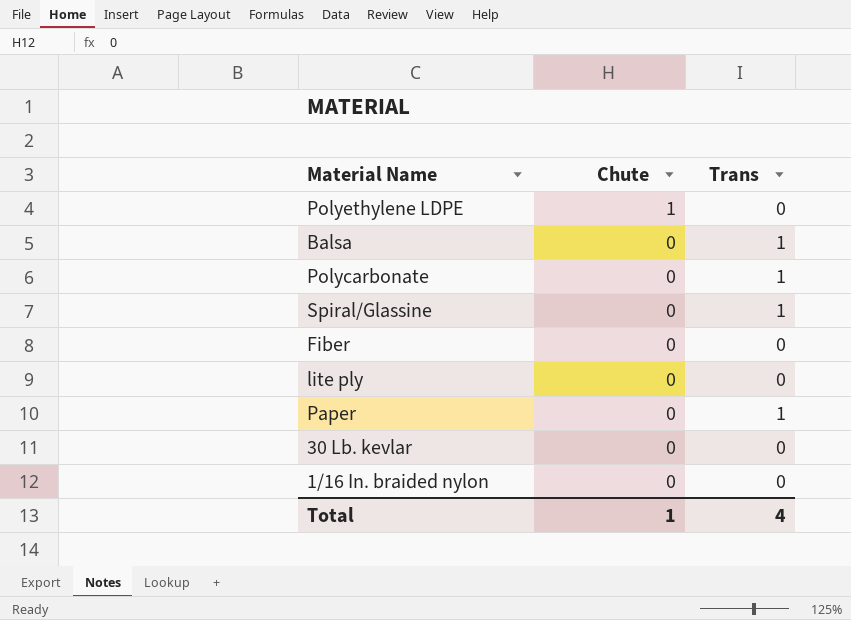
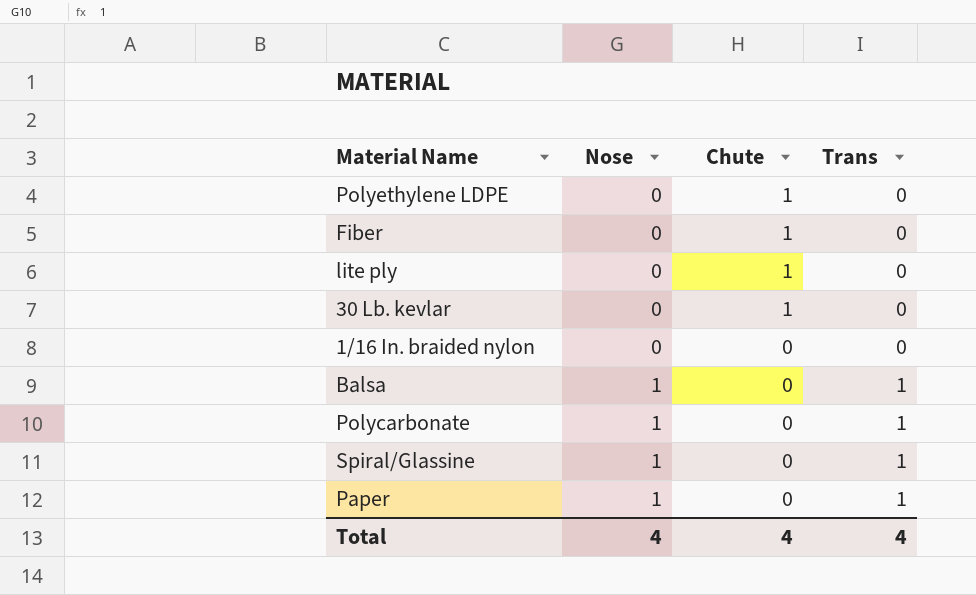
row order: Chute descending -> Nose ascending
column Nose | position: none -> 2
Fiber | Chute: 0 -> 1
lite ply | Chute: 0 -> 1
30 Lb. kevlar | Chute: 0 -> 1
Total | Chute: 1 -> 4

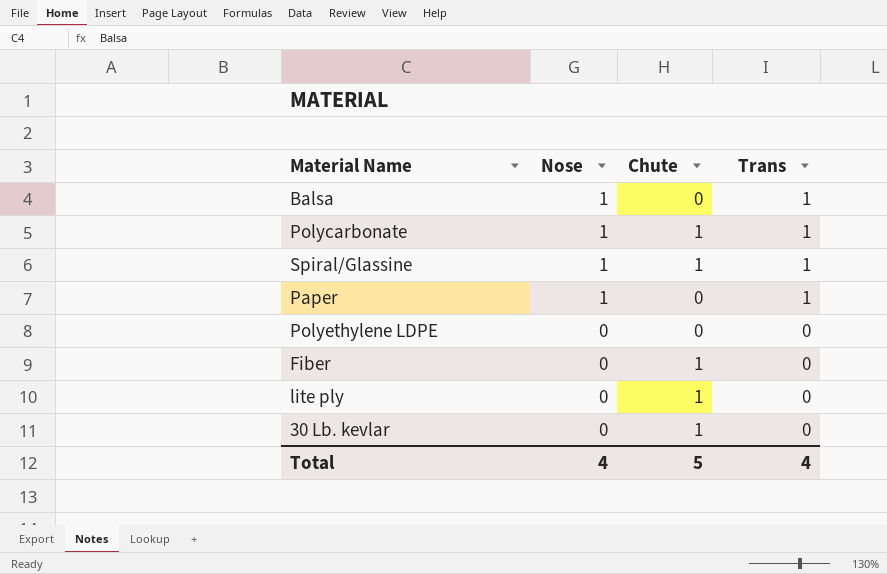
row order: Nose ascending -> Nose descending
row 1/16 In. braided nylon: 0 | 0 | 0 -> none
Polycarbonate | Chute: 0 -> 1
Spiral/Glassine | Chute: 0 -> 1
Polyethylene LDPE | Chute: 1 -> 0
Total | Chute: 4 -> 5

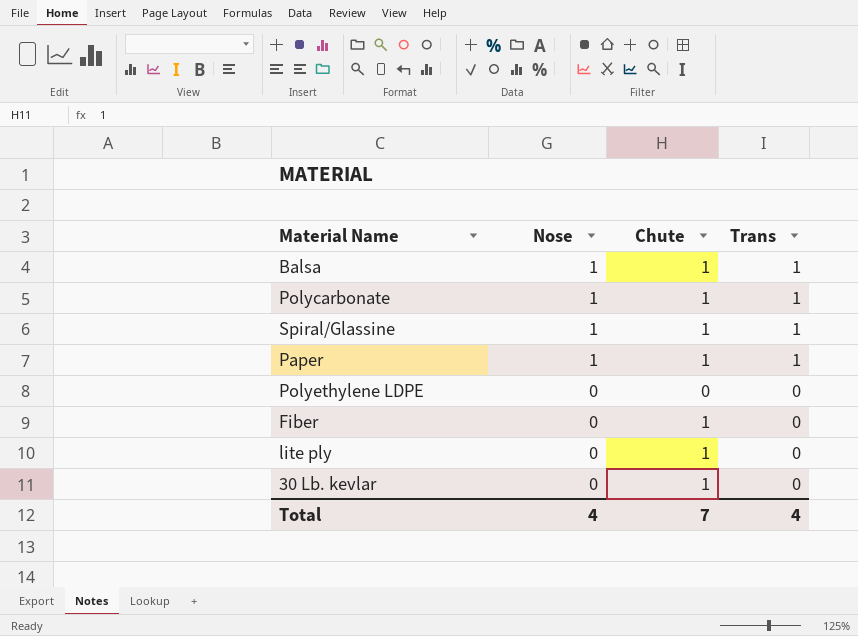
Balsa | Chute: 0 -> 1
Paper | Chute: 0 -> 1
Total | Chute: 5 -> 7

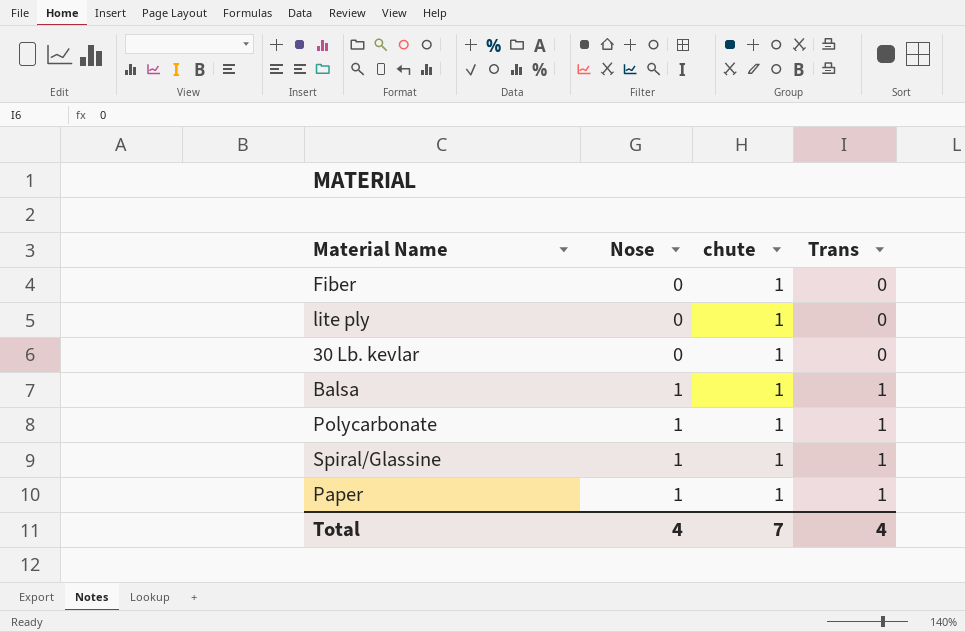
row order: Nose descending -> Nose ascending
column name: Chute -> chute
row Polyethylene LDPE: 0 | 0 | 0 -> none

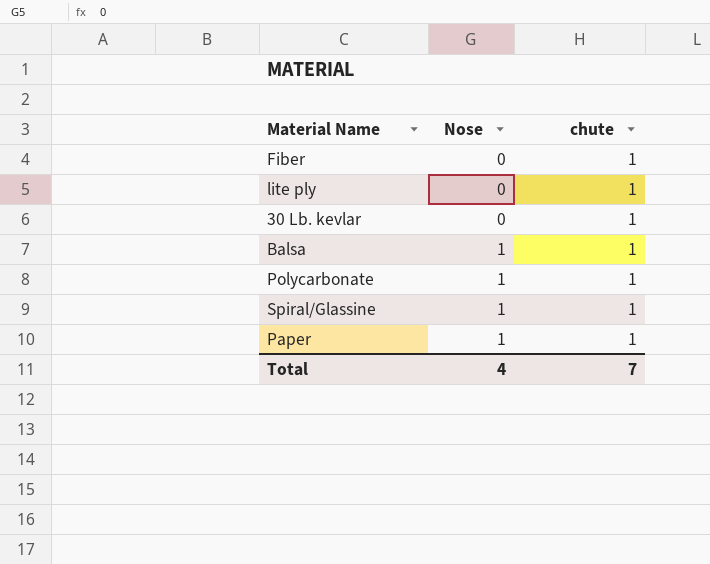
column Trans | position: 4 -> none

